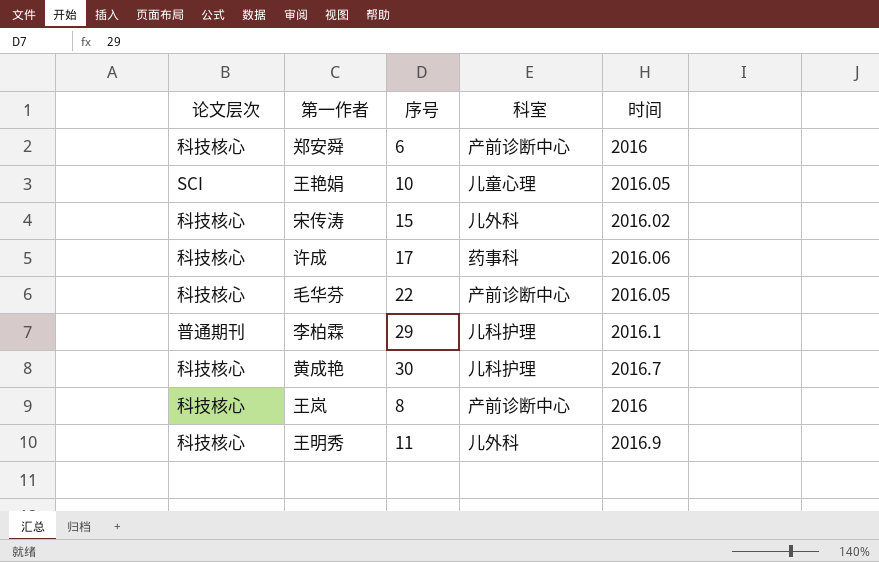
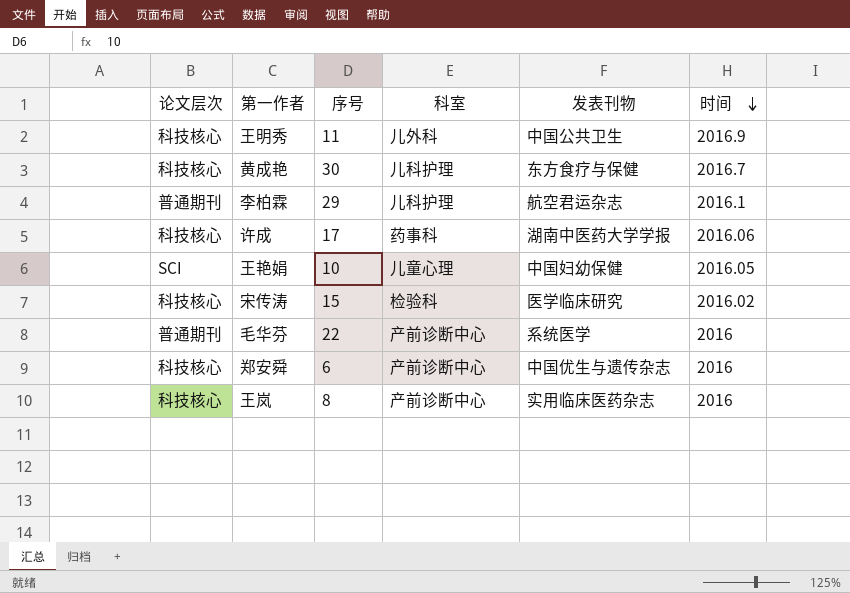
row order: none -> 时间 descending
column 发表刊物 | position: none -> 5
宋传涛 | 科室: 儿外科 -> 检验科
毛华芬 | 论文层次: 科技核心 -> 普通期刊
毛华芬 | 时间: 2016.05 -> 2016

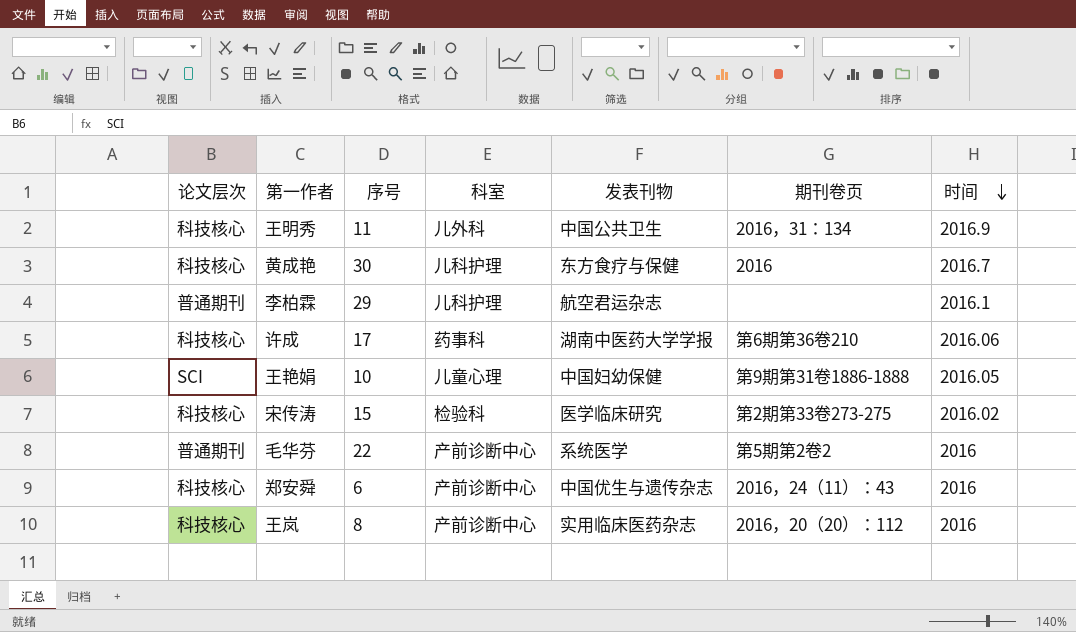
column 期刊卷页 | position: none -> 6

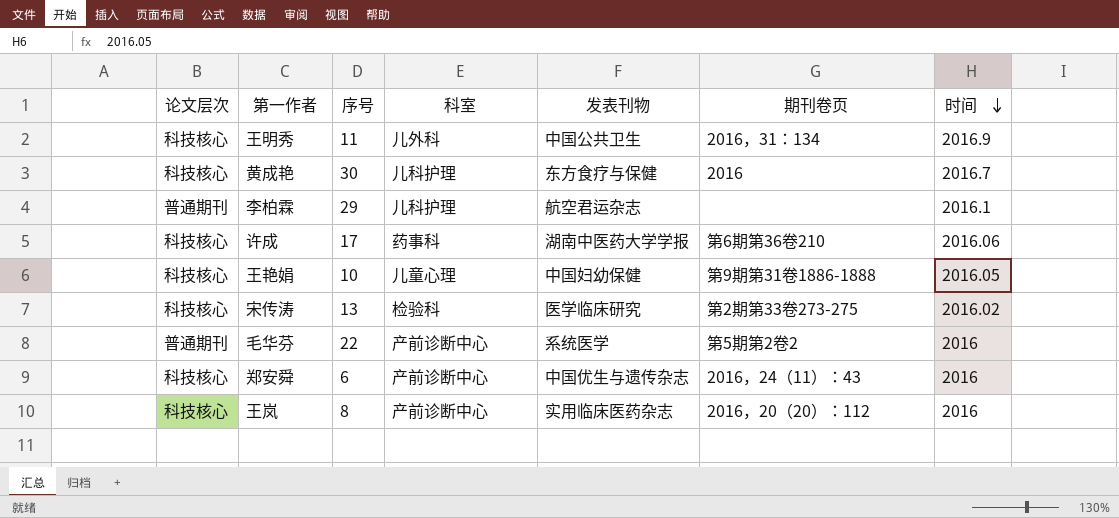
王艳娟 | 论文层次: SCI -> 科技核心
宋传涛 | 序号: 15 -> 13

